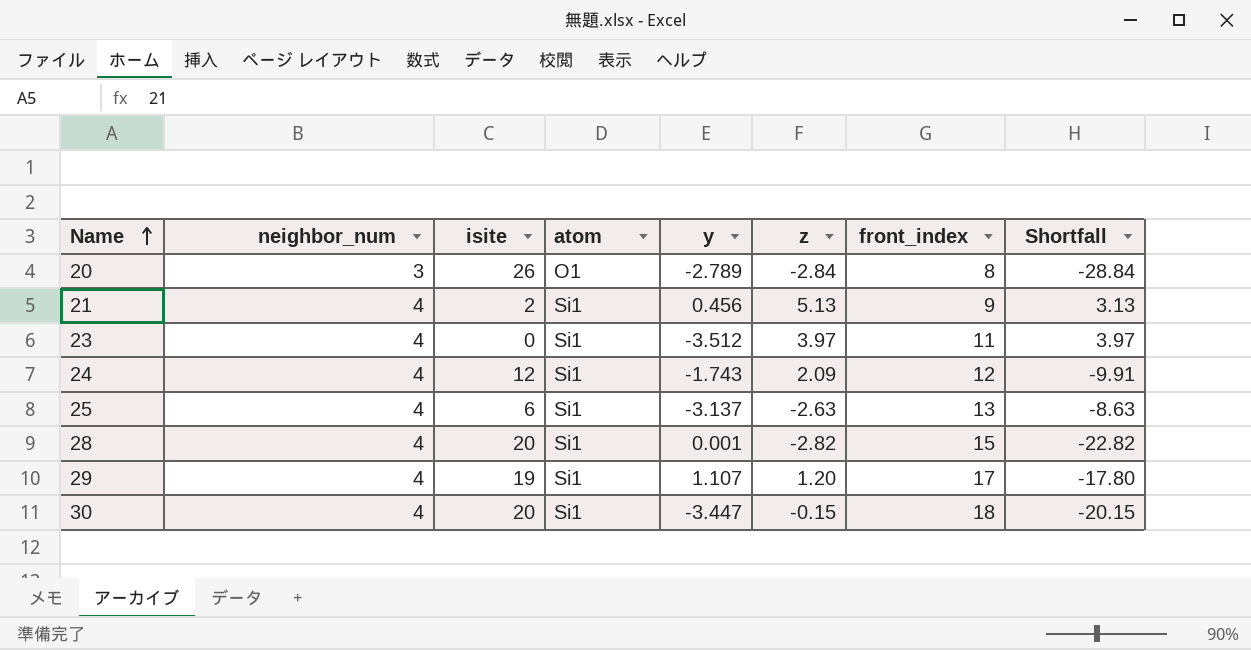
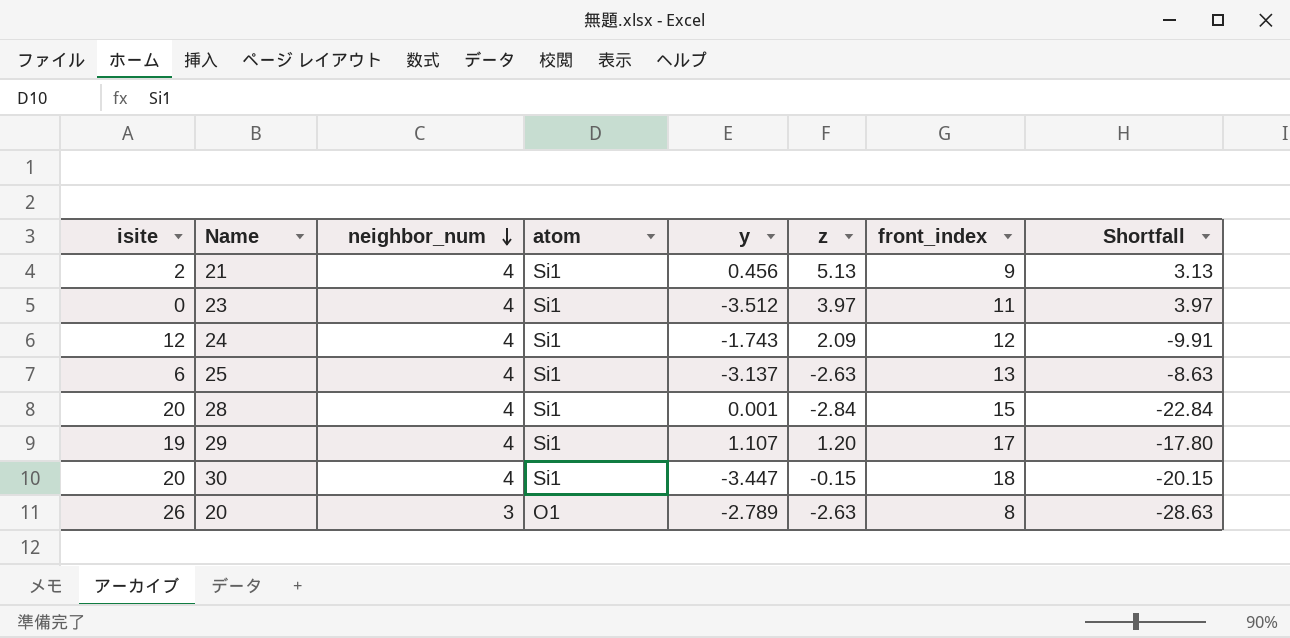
row order: Name ascending -> neighbor_num descending
column isite | position: 3 -> 1
28 | z: -2.82 -> -2.84
28 | Shortfall: -22.82 -> -22.84
20 | z: -2.84 -> -2.63
20 | Shortfall: -28.84 -> -28.63

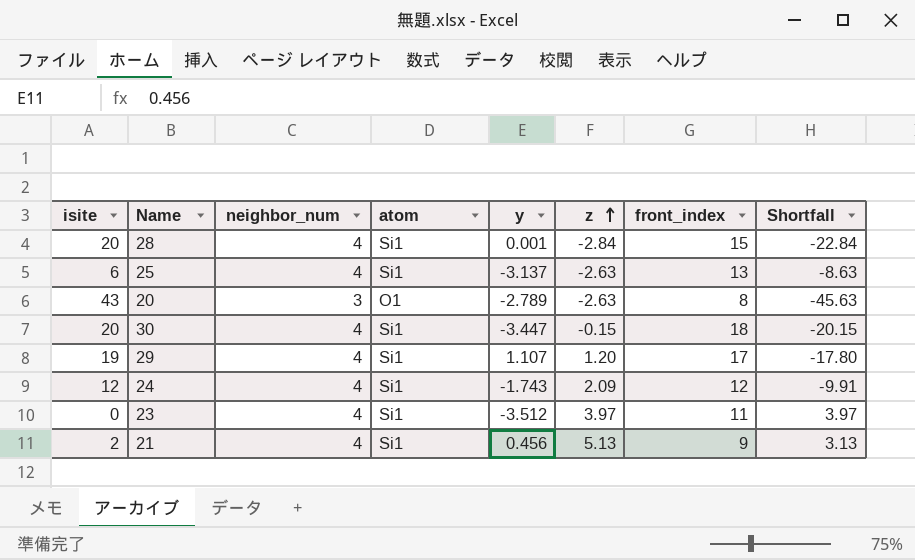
row order: neighbor_num descending -> z ascending
20 | isite: 26 -> 43
20 | Shortfall: -28.63 -> -45.63

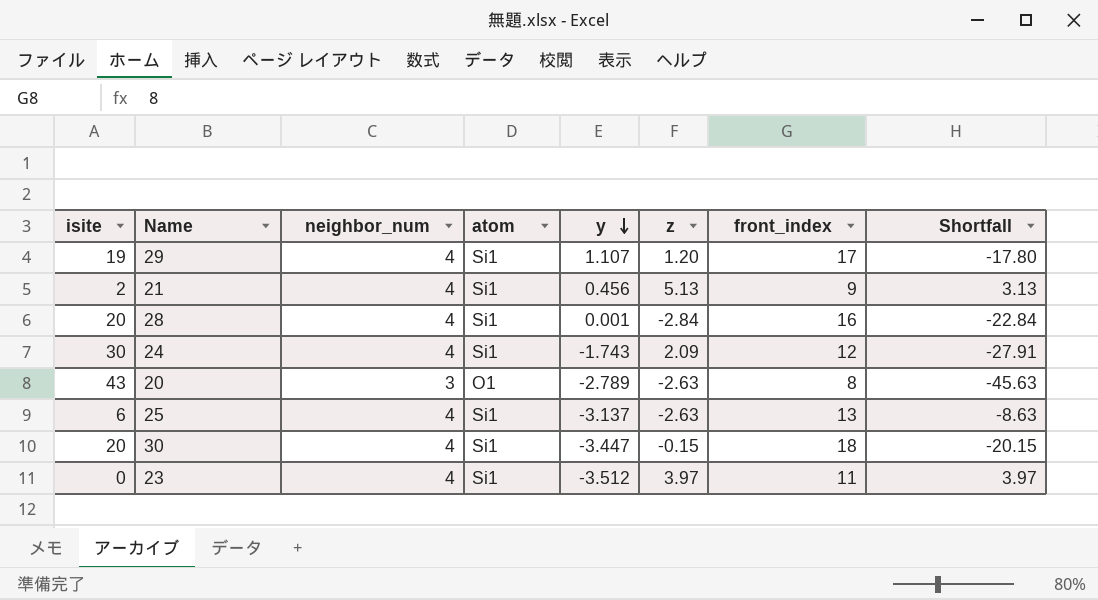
row order: z ascending -> y descending
28 | front_index: 15 -> 16
24 | isite: 12 -> 30
24 | Shortfall: -9.91 -> -27.91

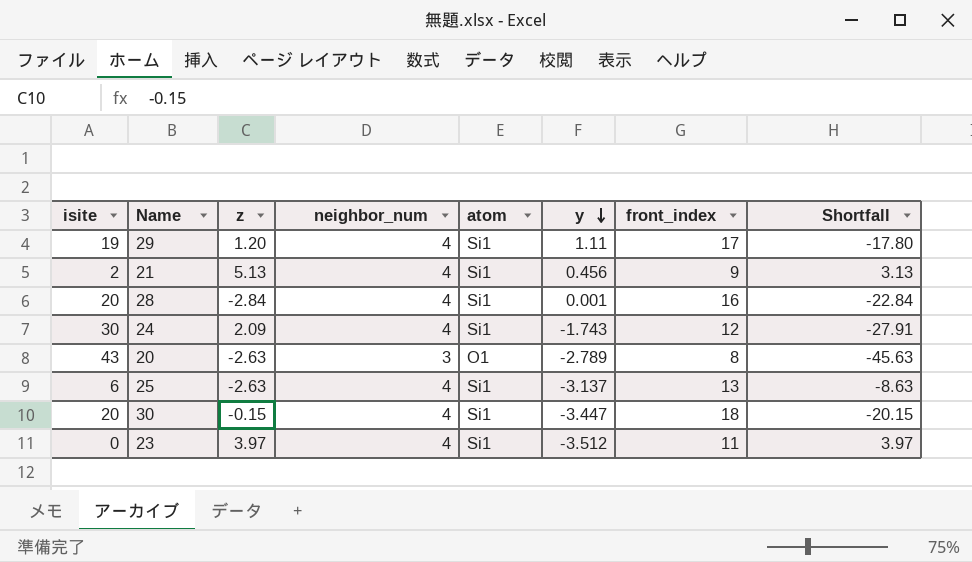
column z | position: 6 -> 3
29 | y: 1.107 -> 1.11

